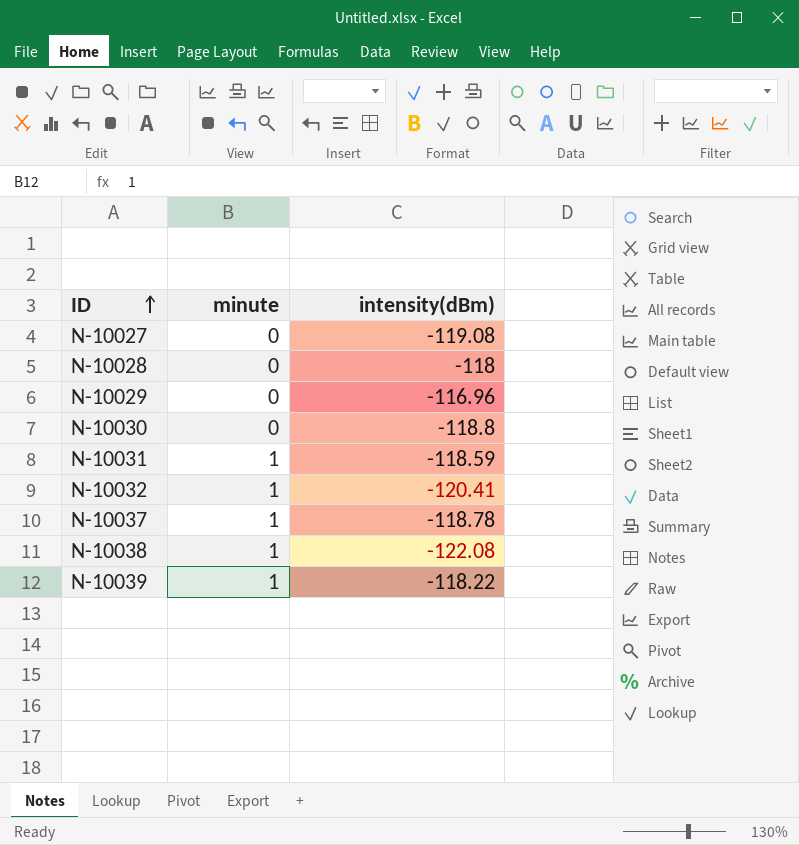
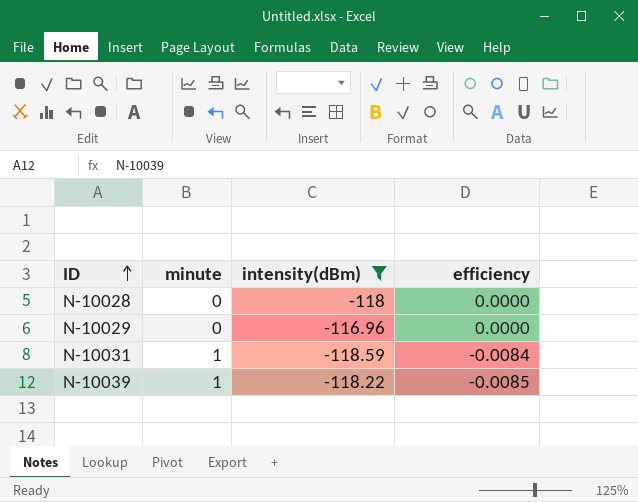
filter: none -> intensity(dBm) >= -118.59
column efficiency | formula: none -> [minute] / [intensity(dBm)]

